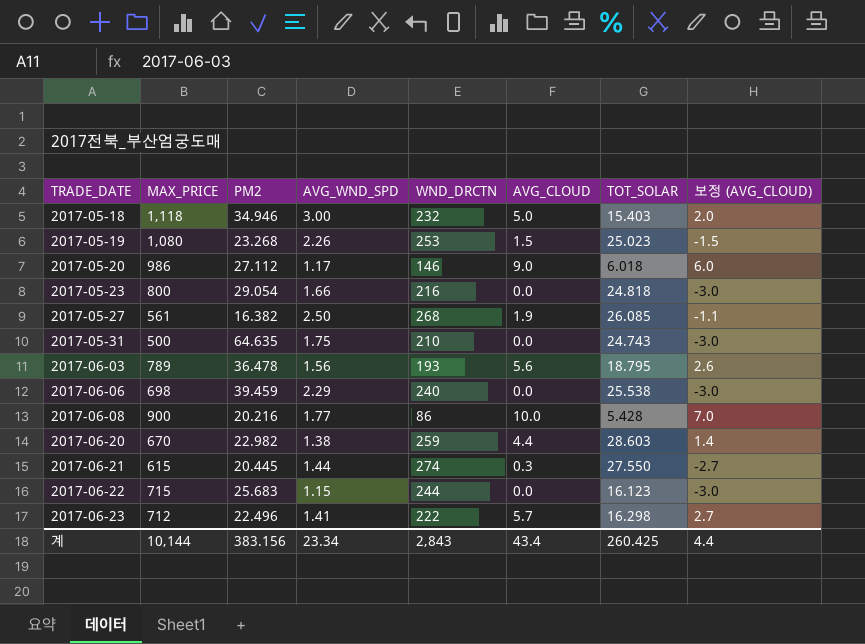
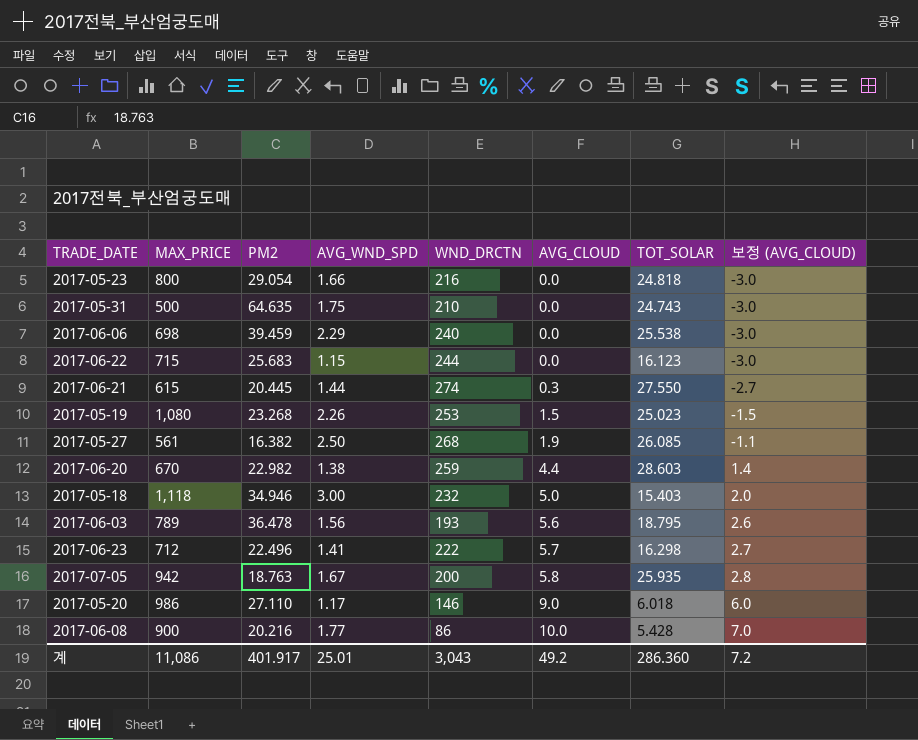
row order: TRADE_DATE ascending -> AVG_CLOUD ascending
row 2017-07-05: none -> 942 | 18.763 | 1.67 | 200 | 5.8 | 25.935 | 2.8
2017-05-20 | PM2: 27.112 -> 27.110
계 | MAX_PRICE: 10,144 -> 11,086
계 | PM2: 383.156 -> 401.917
계 | AVG_WND_SPD: 23.34 -> 25.01
계 | WND_DRCTN: 2,843 -> 3,043
계 | AVG_CLOUD: 43.4 -> 49.2
계 | TOT_SOLAR: 260.425 -> 286.360
계 | 보정 (AVG_CLOUD): 4.4 -> 7.2

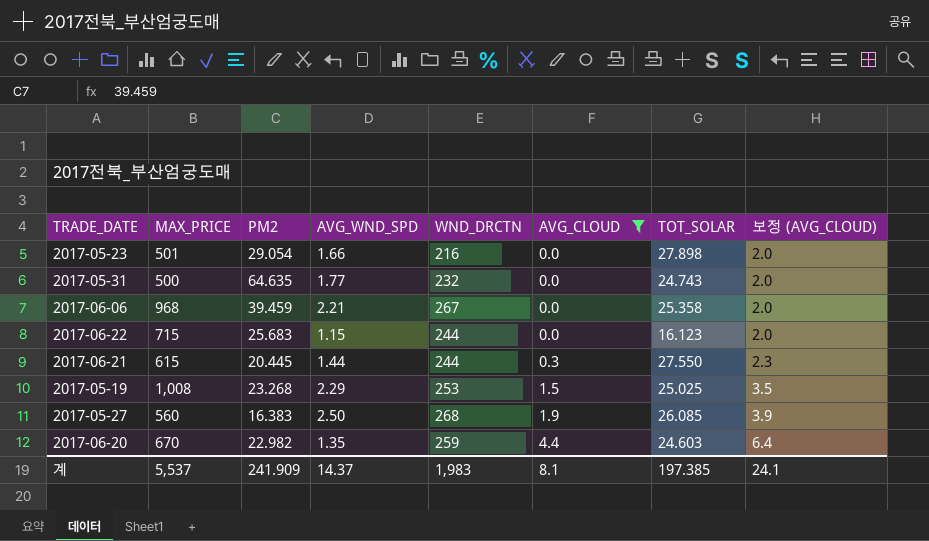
filter: none -> AVG_CLOUD <= 4.4
column 보정 (AVG_CLOUD) | formula: [AVG_CLOUD] - 3 -> [AVG_CLOUD] + 2
2017-05-23 | MAX_PRICE: 800 -> 501
2017-05-23 | TOT_SOLAR: 24.818 -> 27.898
2017-05-31 | AVG_WND_SPD: 1.75 -> 1.77
2017-05-31 | WND_DRCTN: 210 -> 232
2017-06-06 | MAX_PRICE: 698 -> 968
2017-06-06 | AVG_WND_SPD: 2.29 -> 2.21
2017-06-06 | WND_DRCTN: 240 -> 267
2017-06-06 | TOT_SOLAR: 25.538 -> 25.358
2017-06-21 | WND_DRCTN: 274 -> 244
2017-05-19 | MAX_PRICE: 1,080 -> 1,008
2017-05-19 | AVG_WND_SPD: 2.26 -> 2.29
2017-05-19 | TOT_SOLAR: 25.023 -> 25.025
2017-05-27 | MAX_PRICE: 561 -> 560
2017-05-27 | PM2: 16.382 -> 16.383
2017-06-20 | AVG_WND_SPD: 1.38 -> 1.35
2017-06-20 | TOT_SOLAR: 28.603 -> 24.603
계 | MAX_PRICE: 11,086 -> 5,537
계 | PM2: 401.917 -> 241.909
계 | AVG_WND_SPD: 25.01 -> 14.37
계 | WND_DRCTN: 3,043 -> 1,983
계 | AVG_CLOUD: 49.2 -> 8.1
계 | TOT_SOLAR: 286.360 -> 197.385
계 | 보정 (AVG_CLOUD): 7.2 -> 24.1

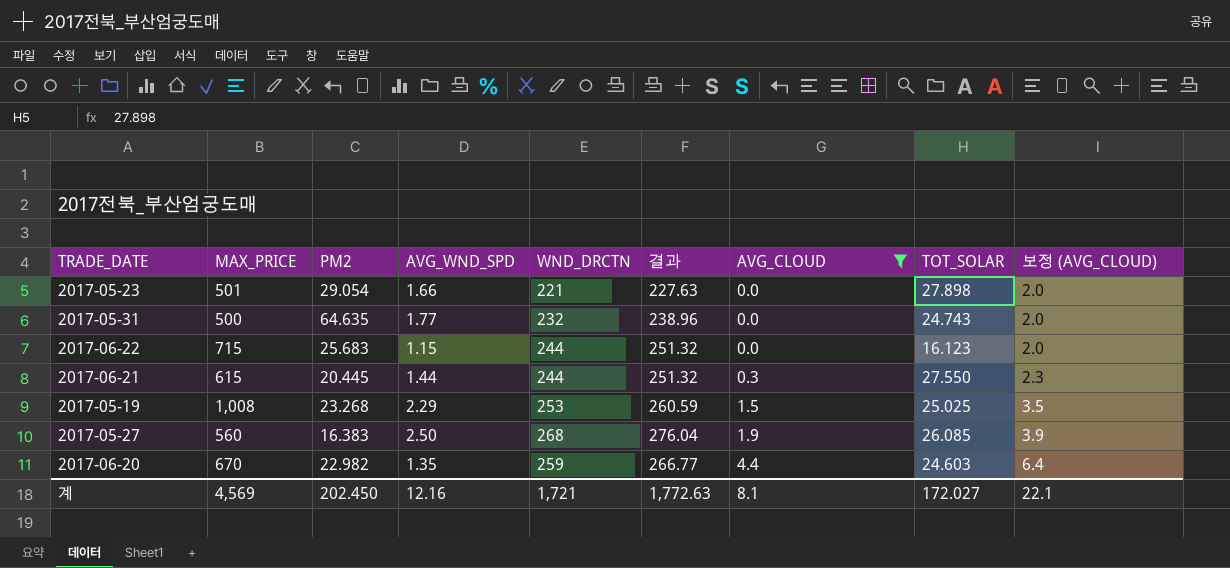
column 결과 | formula: none -> [WND_DRCTN] * 1.03
row 2017-06-06: 968 | 39.459 | 2.21 | 267 | 0.0 | 25.358 | 2.0 -> none
2017-05-23 | WND_DRCTN: 216 -> 221
계 | MAX_PRICE: 5,537 -> 4,569
계 | PM2: 241.909 -> 202.450
계 | AVG_WND_SPD: 14.37 -> 12.16
계 | WND_DRCTN: 1,983 -> 1,721
계 | TOT_SOLAR: 197.385 -> 172.027
계 | 보정 (AVG_CLOUD): 24.1 -> 22.1

